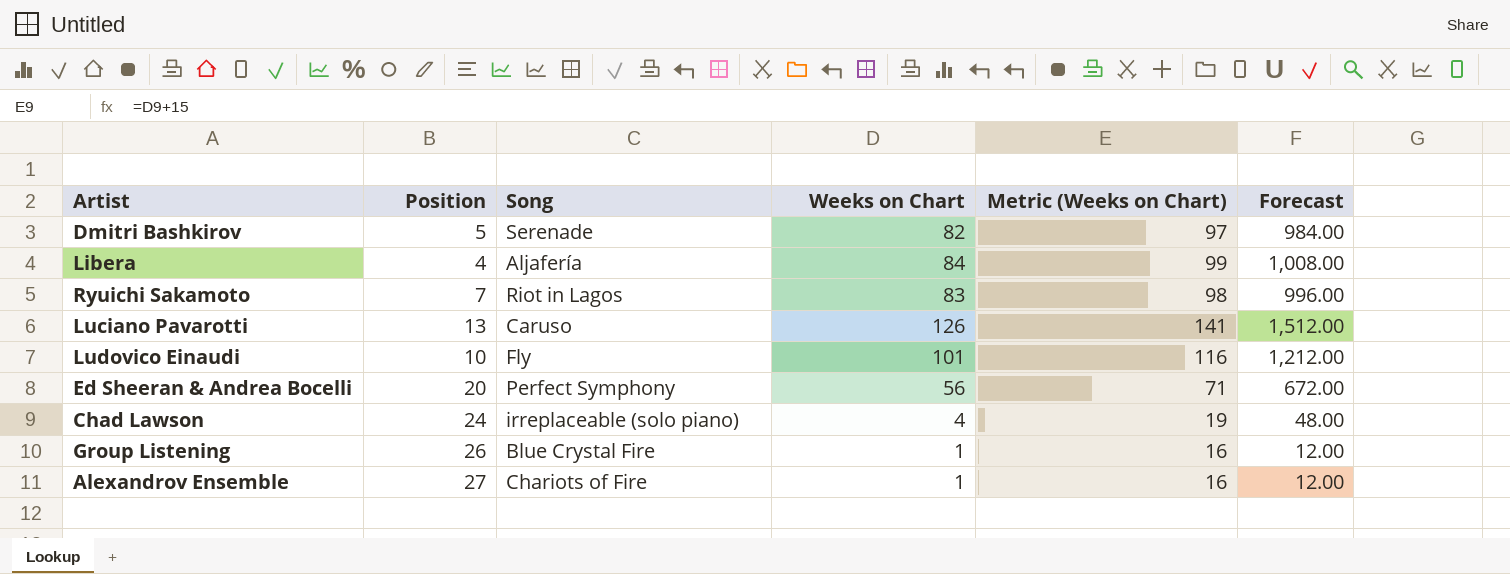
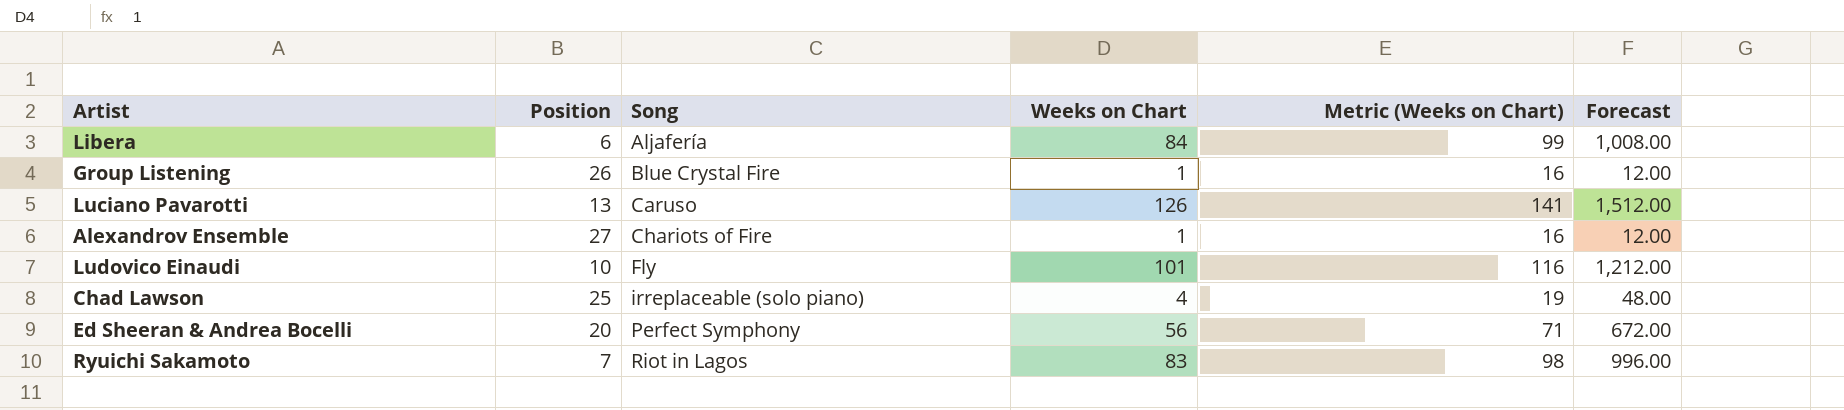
row order: none -> Song ascending
row Dmitri Bashkirov: 5 | Serenade | 82 | 97 | 984.00 -> none
Libera | Position: 4 -> 6
Chad Lawson | Position: 24 -> 25

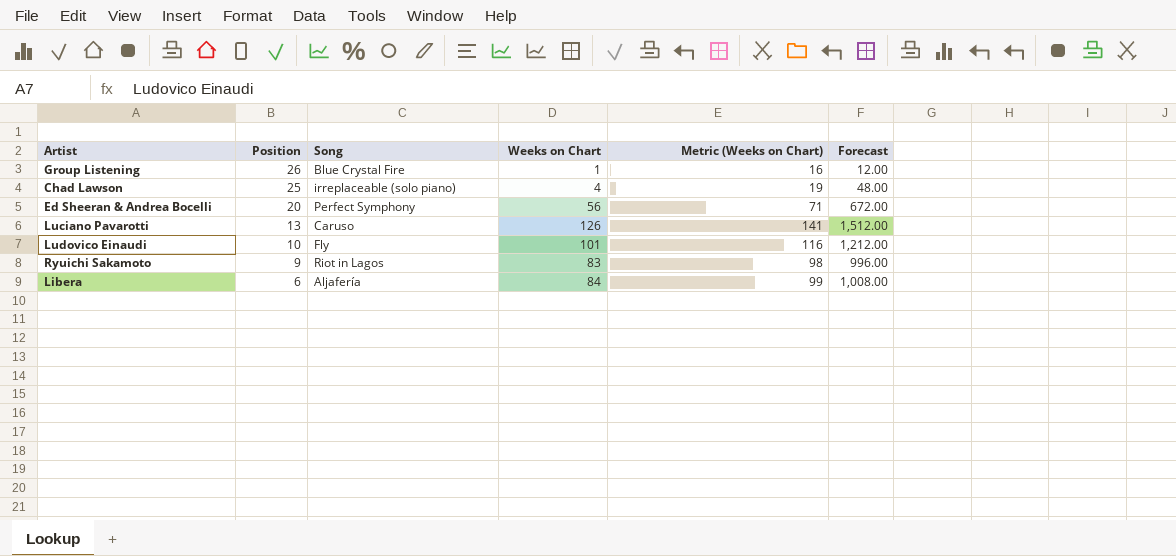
row order: Song ascending -> Position descending
row Alexandrov Ensemble: 27 | Chariots of Fire | 1 | 16 | 12.00 -> none
Ryuichi Sakamoto | Position: 7 -> 9

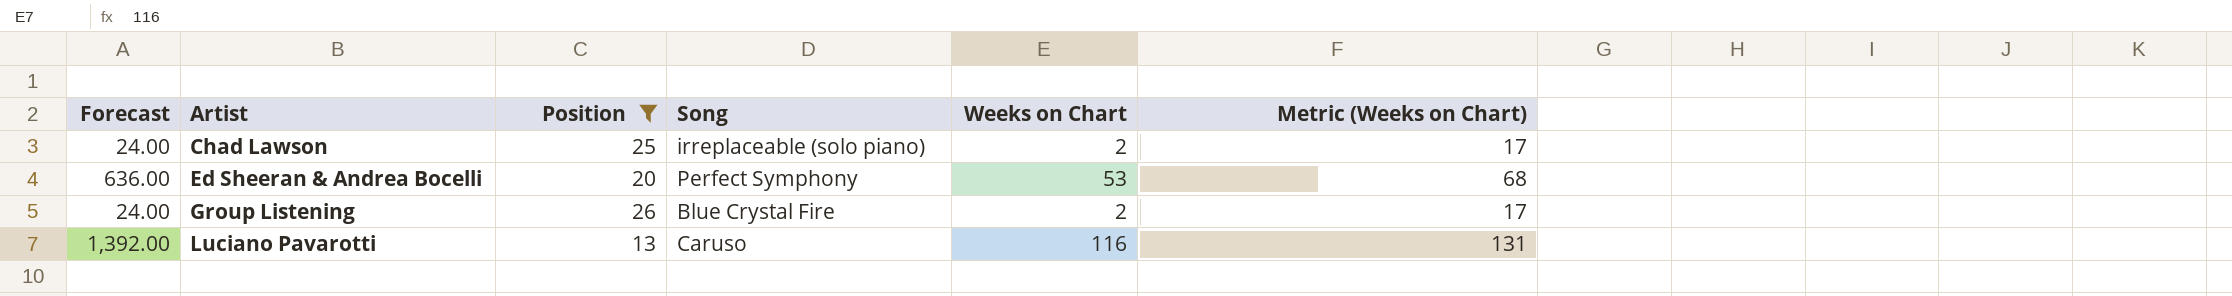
filter: none -> Position >= 13
row order: Position descending -> Artist ascending
column Forecast | position: 6 -> 1
Chad Lawson | Forecast: 48.00 -> 24.00
Chad Lawson | Weeks on Chart: 4 -> 2
Chad Lawson | Metric (Weeks on Chart): 19 -> 17
Ed Sheeran & Andrea Bocelli | Forecast: 672.00 -> 636.00
Ed Sheeran & Andrea Bocelli | Weeks on Chart: 56 -> 53
Ed Sheeran & Andrea Bocelli | Metric (Weeks on Chart): 71 -> 68
Group Listening | Forecast: 12.00 -> 24.00
Group Listening | Weeks on Chart: 1 -> 2
Group Listening | Metric (Weeks on Chart): 16 -> 17
Luciano Pavarotti | Forecast: 1,512.00 -> 1,392.00
Luciano Pavarotti | Weeks on Chart: 126 -> 116
Luciano Pavarotti | Metric (Weeks on Chart): 141 -> 131

